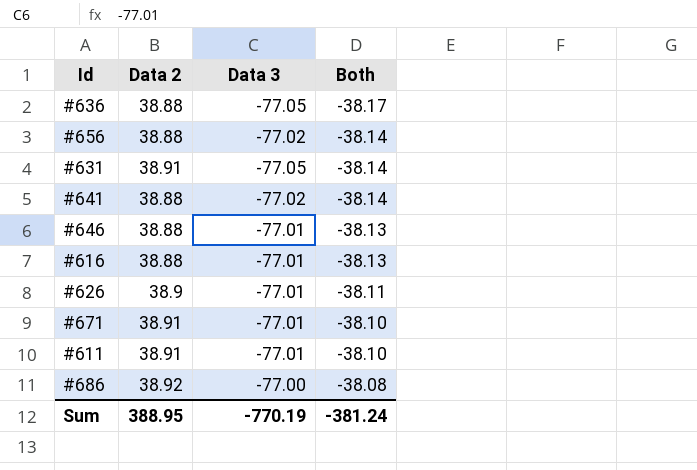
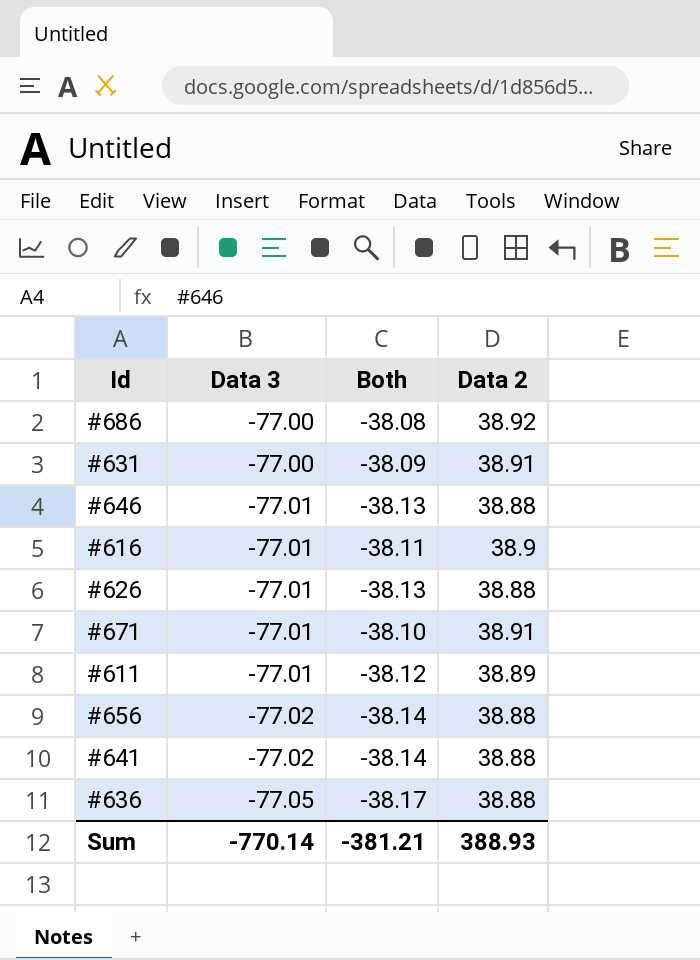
row order: Both ascending -> Data 3 descending
column Data 2 | position: 2 -> 4
#631 | Data 3: -77.05 -> -77.00
#631 | Both: -38.14 -> -38.09
#616 | Both: -38.13 -> -38.11
#616 | Data 2: 38.88 -> 38.9
#626 | Both: -38.11 -> -38.13
#626 | Data 2: 38.9 -> 38.88
#611 | Both: -38.10 -> -38.12
#611 | Data 2: 38.91 -> 38.89
Sum | Data 3: -770.19 -> -770.14
Sum | Both: -381.24 -> -381.21
Sum | Data 2: 388.95 -> 388.93

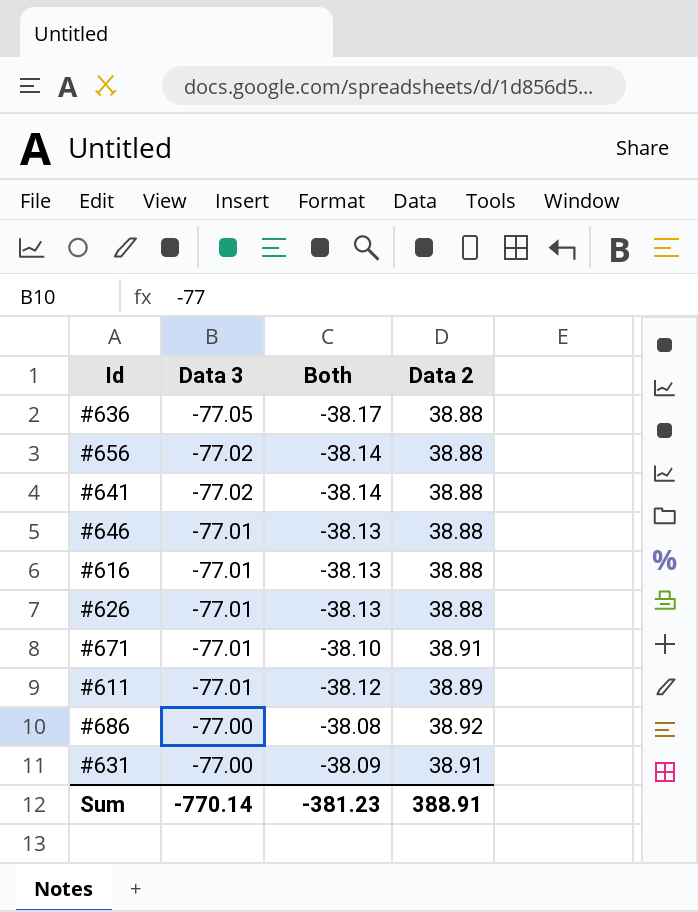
row order: Data 3 descending -> Data 3 ascending
#616 | Both: -38.11 -> -38.13
#616 | Data 2: 38.9 -> 38.88
Sum | Both: -381.21 -> -381.23
Sum | Data 2: 388.93 -> 388.91

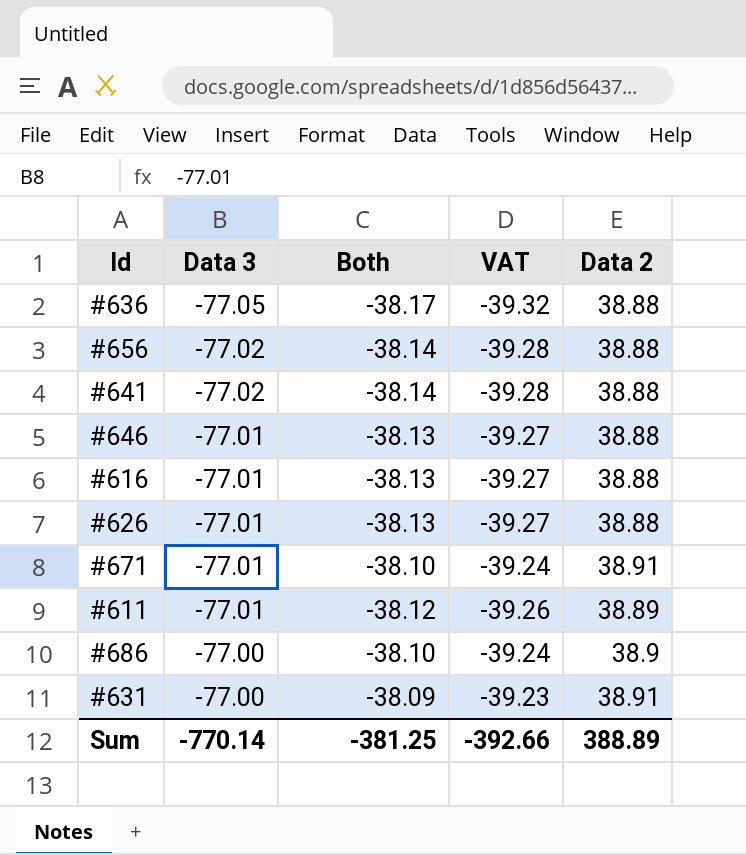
column VAT | formula: none -> [Both] * 1.03
#686 | Both: -38.08 -> -38.10
#686 | Data 2: 38.92 -> 38.9
Sum | Both: -381.23 -> -381.25
Sum | Data 2: 388.91 -> 388.89

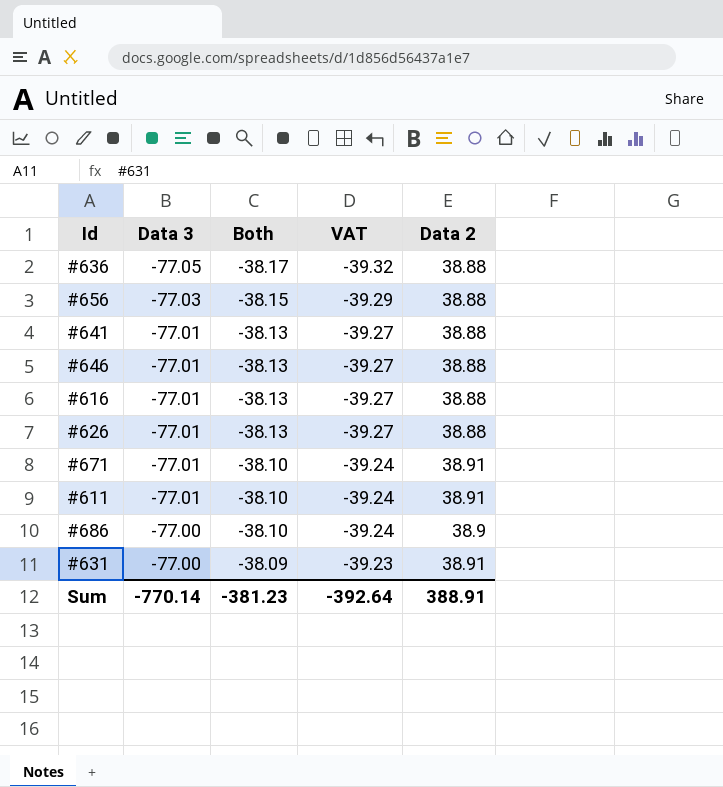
#656 | Data 3: -77.02 -> -77.03
#656 | Both: -38.14 -> -38.15
#656 | VAT: -39.28 -> -39.29
#641 | Data 3: -77.02 -> -77.01
#641 | Both: -38.14 -> -38.13
#641 | VAT: -39.28 -> -39.27
#611 | Both: -38.12 -> -38.10
#611 | VAT: -39.26 -> -39.24
#611 | Data 2: 38.89 -> 38.91
Sum | Both: -381.25 -> -381.23
Sum | VAT: -392.66 -> -392.64
Sum | Data 2: 388.89 -> 388.91

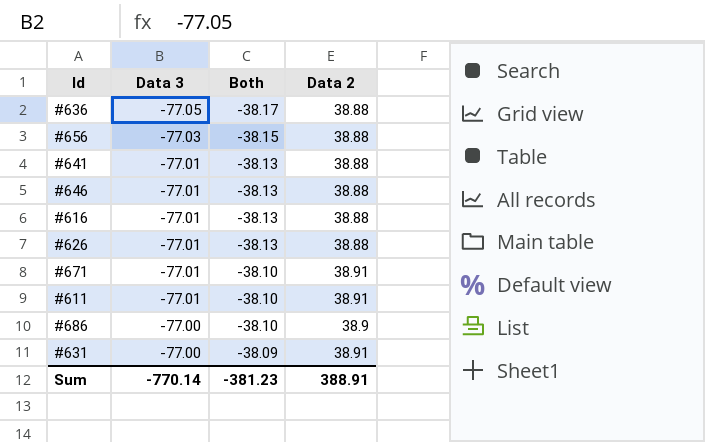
column VAT | formula: [Both] * 1.03 -> none

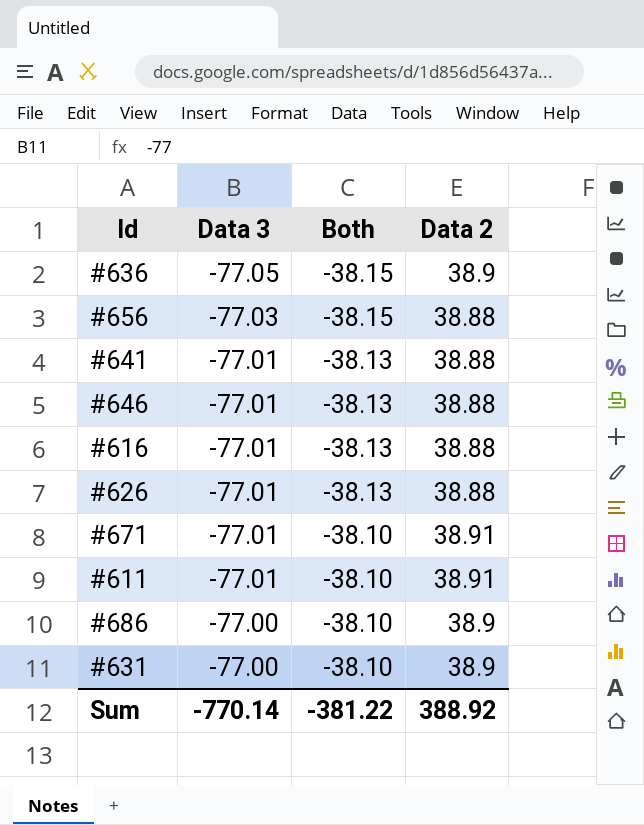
#636 | Both: -38.17 -> -38.15
#636 | Data 2: 38.88 -> 38.9
#631 | Both: -38.09 -> -38.10
#631 | Data 2: 38.91 -> 38.9
Sum | Both: -381.23 -> -381.22
Sum | Data 2: 388.91 -> 388.92

